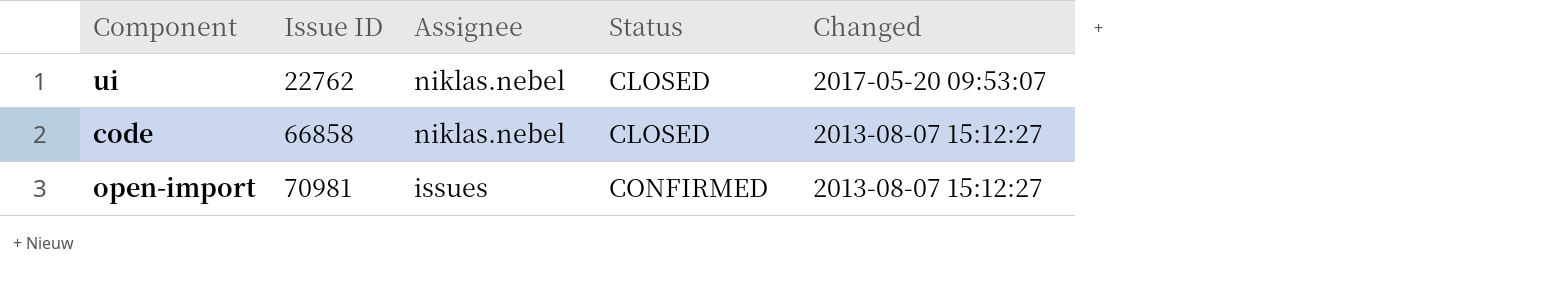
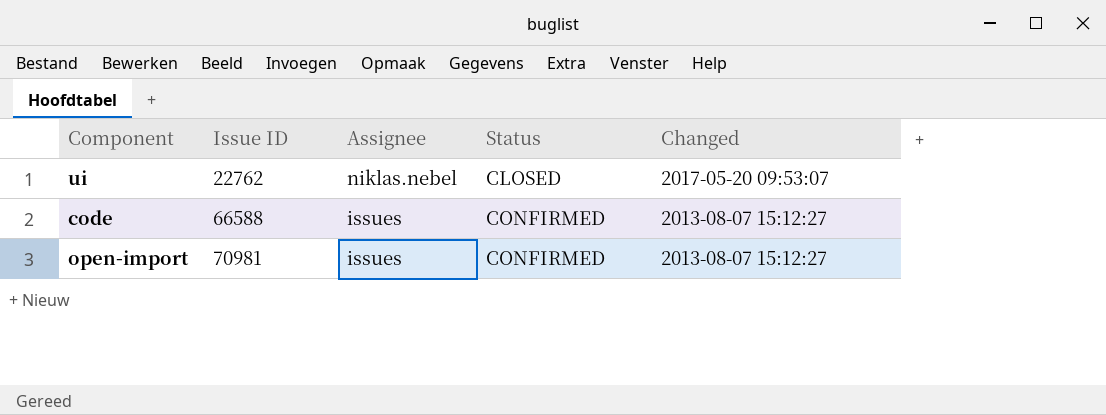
code | Issue ID: 66858 -> 66588
code | Assignee: niklas.nebel -> issues
code | Status: CLOSED -> CONFIRMED

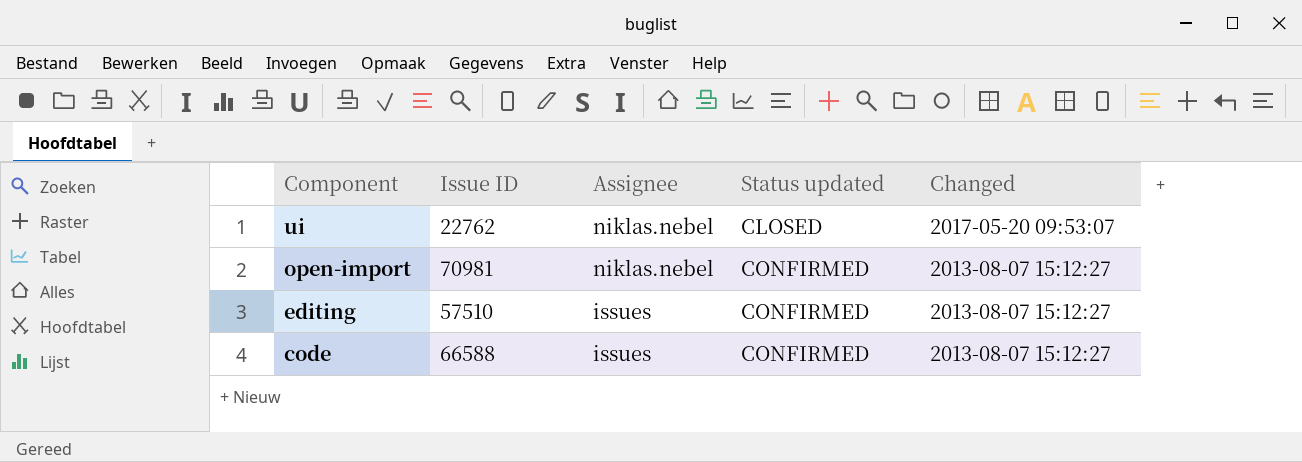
row order: Issue ID ascending -> Component descending
column name: Status -> Status updated
open-import | Assignee: issues -> niklas.nebel
row editing: none -> 57510 | issues | CONFIRMED | 2013-08-07 15:12:27

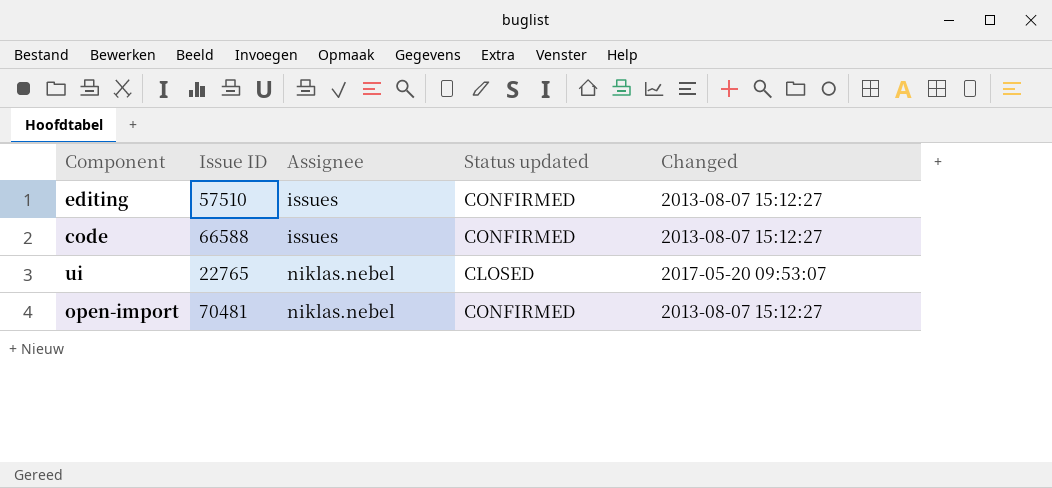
row order: Component descending -> Assignee ascending
ui | Issue ID: 22762 -> 22765
open-import | Issue ID: 70981 -> 70481

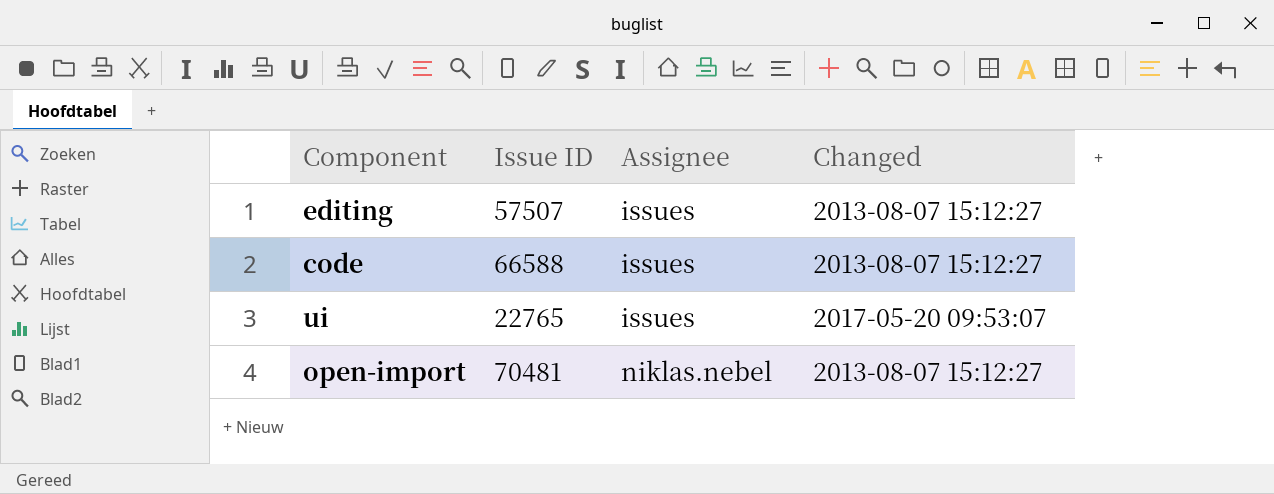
column Status updated | position: 4 -> none
editing | Issue ID: 57510 -> 57507
ui | Assignee: niklas.nebel -> issues

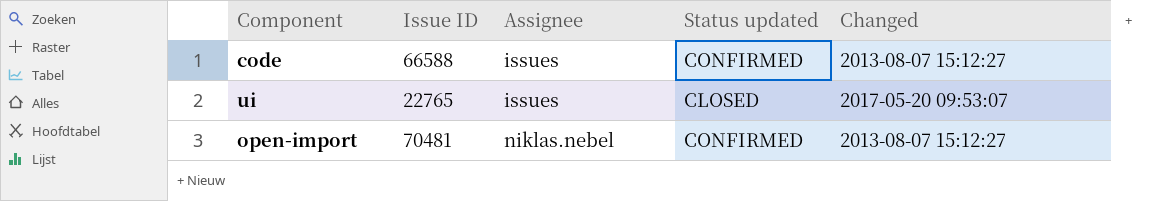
column Status updated | position: none -> 4
row editing: 57507 | issues | 2013-08-07 15:12:27 -> none

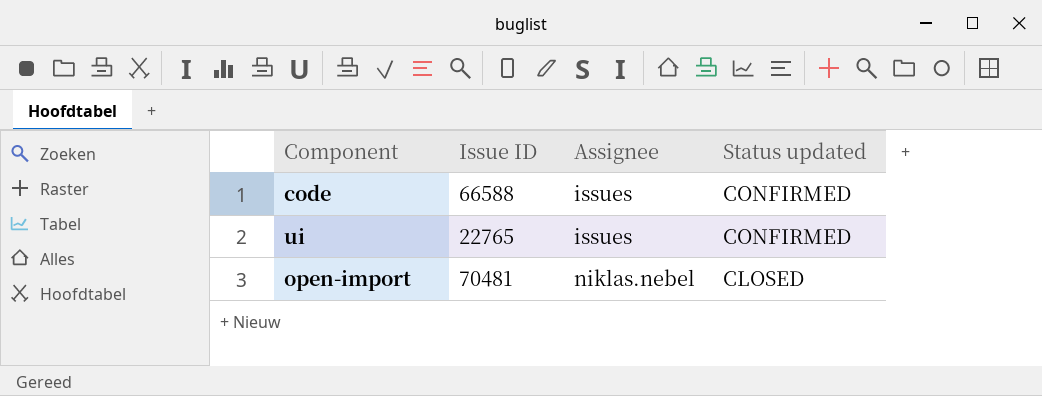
column Changed | position: 5 -> none
ui | Status updated: CLOSED -> CONFIRMED
open-import | Status updated: CONFIRMED -> CLOSED

